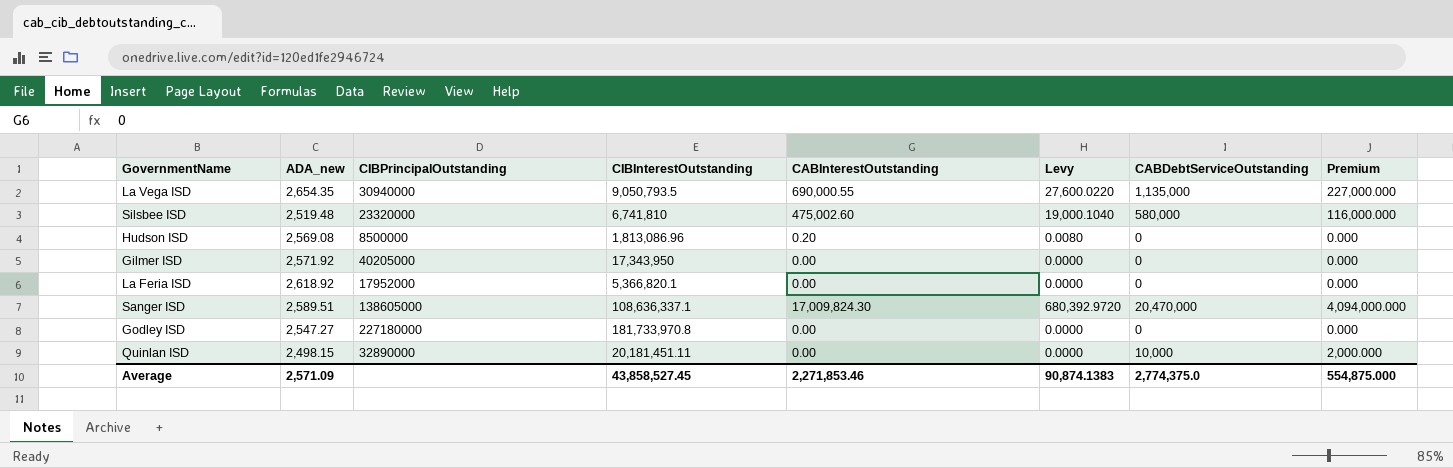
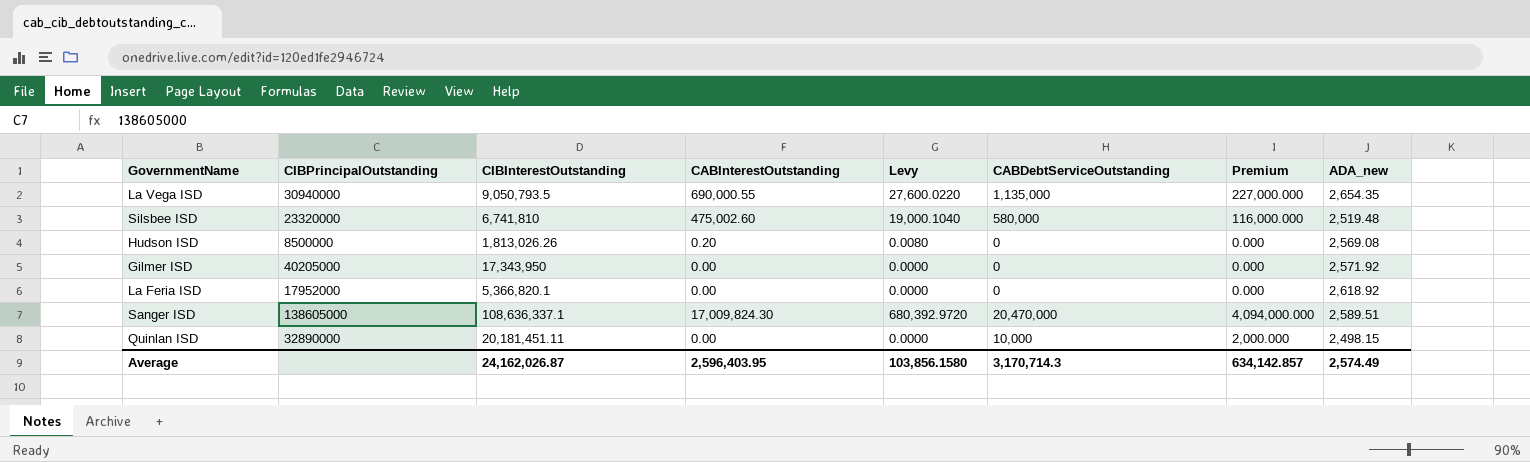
column ADA_new | position: 2 -> 8
row Godley ISD: 2,547.27 | 227180000 | 181,733,970.8 | 0.00 | 0.0000 | 0 | 0.000 -> none
Hudson ISD | CIBInterestOutstanding: 1,813,086.96 -> 1,813,026.26
Average | CIBInterestOutstanding: 43,858,527.45 -> 24,162,026.87
Average | CABInterestOutstanding: 2,271,853.46 -> 2,596,403.95
Average | Levy: 90,874.1383 -> 103,856.1580
Average | CABDebtServiceOutstanding: 2,774,375.0 -> 3,170,714.3
Average | Premium: 554,875.000 -> 634,142.857
Average | ADA_new: 2,571.09 -> 2,574.49

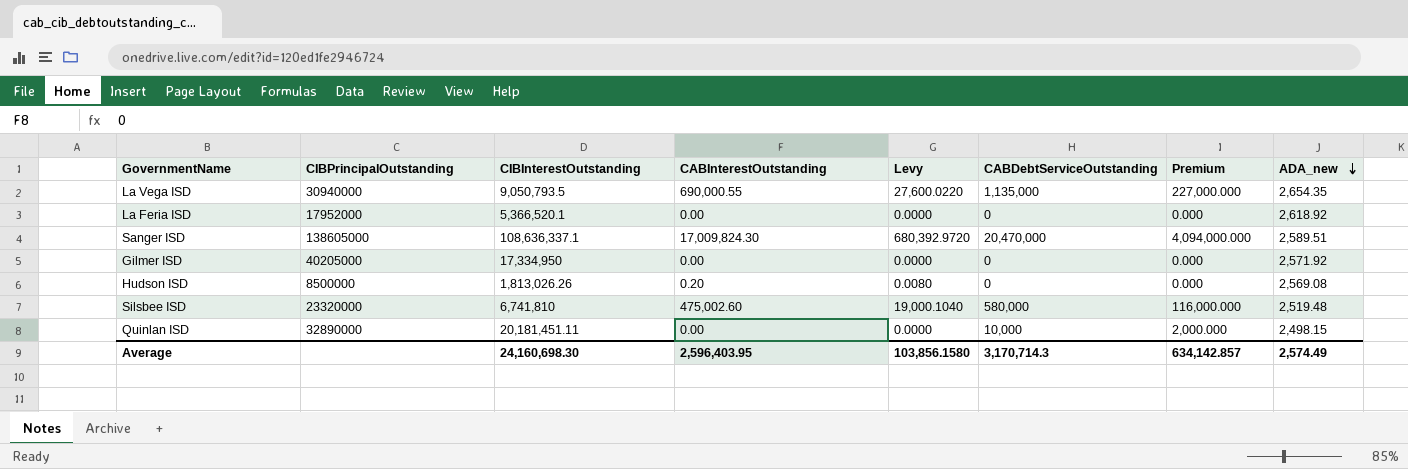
row order: none -> ADA_new descending
La Feria ISD | CIBInterestOutstanding: 5,366,820.1 -> 5,366,520.1
Gilmer ISD | CIBInterestOutstanding: 17,343,950 -> 17,334,950
Average | CIBInterestOutstanding: 24,162,026.87 -> 24,160,698.30

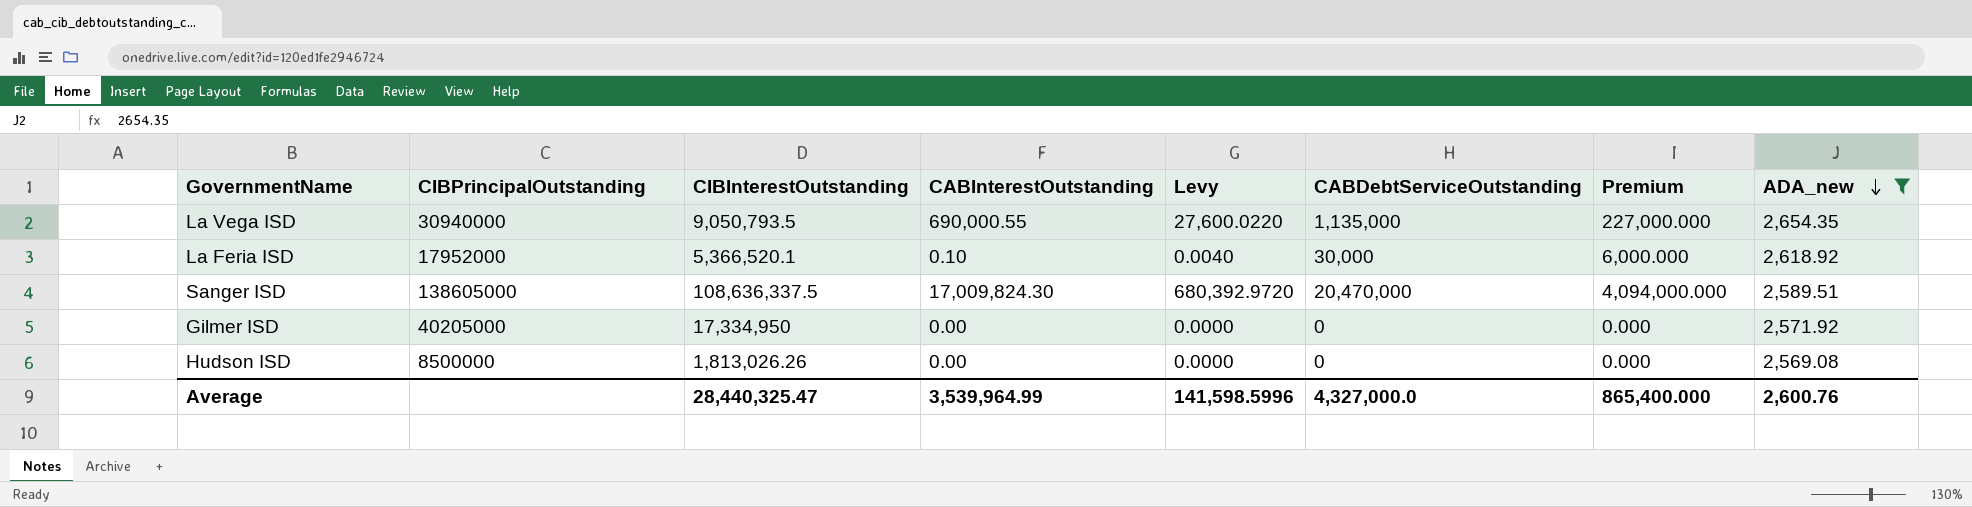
filter: none -> ADA_new >= 2,569.08
La Feria ISD | CABInterestOutstanding: 0.00 -> 0.10
La Feria ISD | Levy: 0.0000 -> 0.0040
La Feria ISD | CABDebtServiceOutstanding: 0 -> 30,000
La Feria ISD | Premium: 0.000 -> 6,000.000
Sanger ISD | CIBInterestOutstanding: 108,636,337.1 -> 108,636,337.5
Hudson ISD | CABInterestOutstanding: 0.20 -> 0.00
Hudson ISD | Levy: 0.0080 -> 0.0000
Average | CIBInterestOutstanding: 24,160,698.30 -> 28,440,325.47
Average | CABInterestOutstanding: 2,596,403.95 -> 3,539,964.99
Average | Levy: 103,856.1580 -> 141,598.5996
Average | CABDebtServiceOutstanding: 3,170,714.3 -> 4,327,000.0
Average | Premium: 634,142.857 -> 865,400.000
Average | ADA_new: 2,574.49 -> 2,600.76

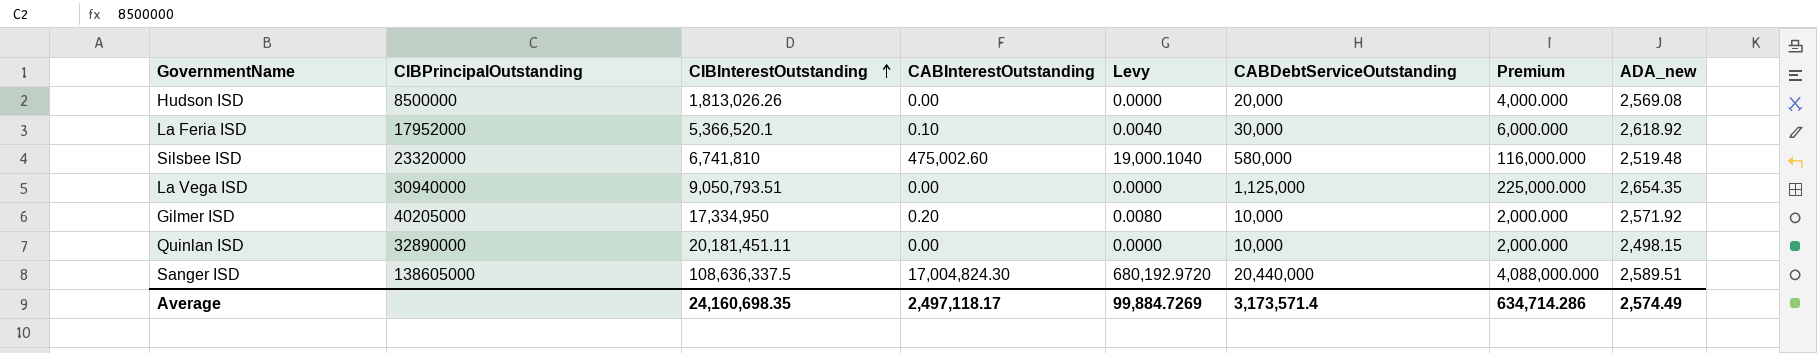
filter: ADA_new >= 2,569.08 -> none
row order: ADA_new descending -> CIBInterestOutstanding ascending
Hudson ISD | CABDebtServiceOutstanding: 0 -> 20,000
Hudson ISD | Premium: 0.000 -> 4,000.000
La Vega ISD | CIBInterestOutstanding: 9,050,793.5 -> 9,050,793.51
La Vega ISD | CABInterestOutstanding: 690,000.55 -> 0.00
La Vega ISD | Levy: 27,600.0220 -> 0.0000
La Vega ISD | CABDebtServiceOutstanding: 1,135,000 -> 1,125,000
La Vega ISD | Premium: 227,000.000 -> 225,000.000
Gilmer ISD | CABInterestOutstanding: 0.00 -> 0.20
Gilmer ISD | Levy: 0.0000 -> 0.0080
Gilmer ISD | CABDebtServiceOutstanding: 0 -> 10,000
Gilmer ISD | Premium: 0.000 -> 2,000.000
Sanger ISD | CABInterestOutstanding: 17,009,824.30 -> 17,004,824.30
Sanger ISD | Levy: 680,392.9720 -> 680,192.9720
Sanger ISD | CABDebtServiceOutstanding: 20,470,000 -> 20,440,000
Sanger ISD | Premium: 4,094,000.000 -> 4,088,000.000
Average | CIBInterestOutstanding: 28,440,325.47 -> 24,160,698.35
Average | CABInterestOutstanding: 3,539,964.99 -> 2,497,118.17
Average | Levy: 141,598.5996 -> 99,884.7269
Average | CABDebtServiceOutstanding: 4,327,000.0 -> 3,173,571.4
Average | Premium: 865,400.000 -> 634,714.286
Average | ADA_new: 2,600.76 -> 2,574.49

